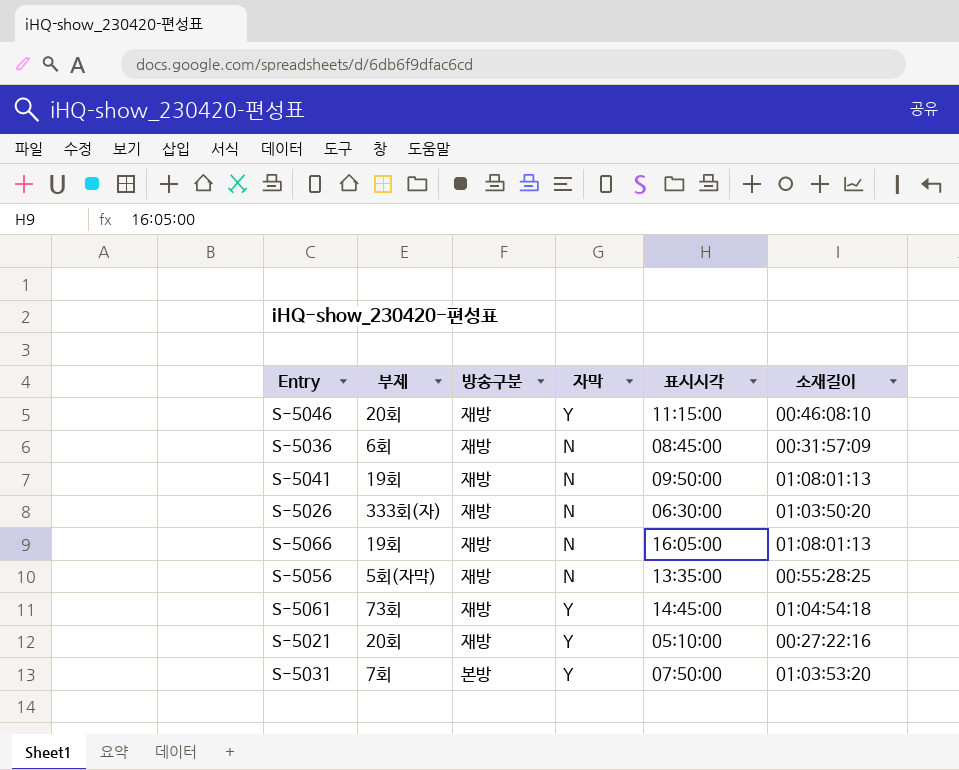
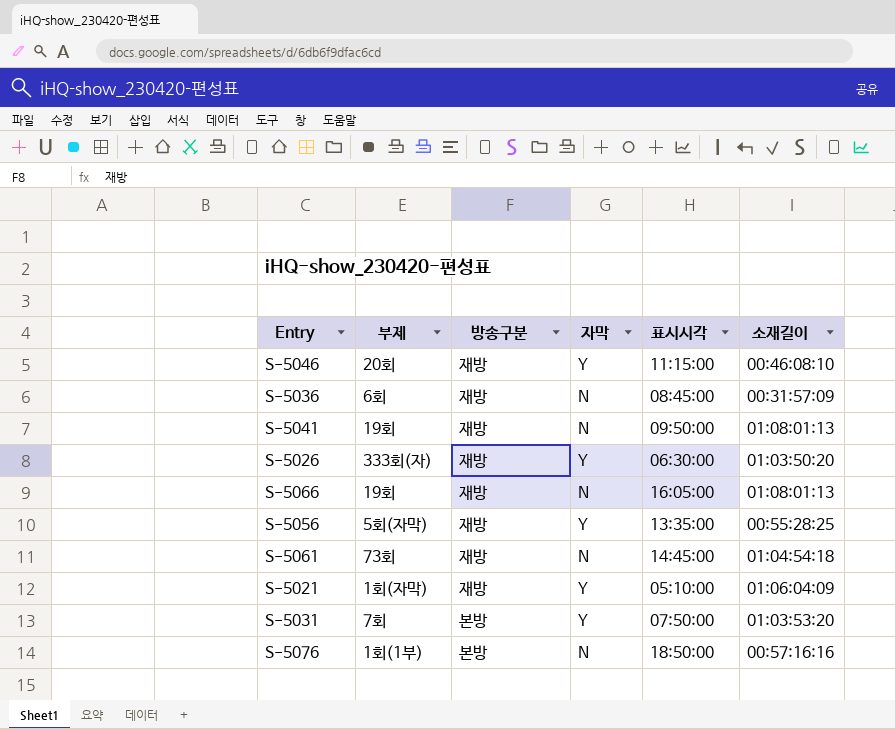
S-5026 | 자막: N -> Y
S-5056 | 자막: N -> Y
S-5061 | 자막: Y -> N
S-5021 | 부제: 20회 -> 1회(자막)
S-5021 | 소재길이: 00:27:22:16 -> 01:06:04:09
row S-5076: none -> 1회(1부) | 본방 | N | 18:50:00 | 00:57:16:16

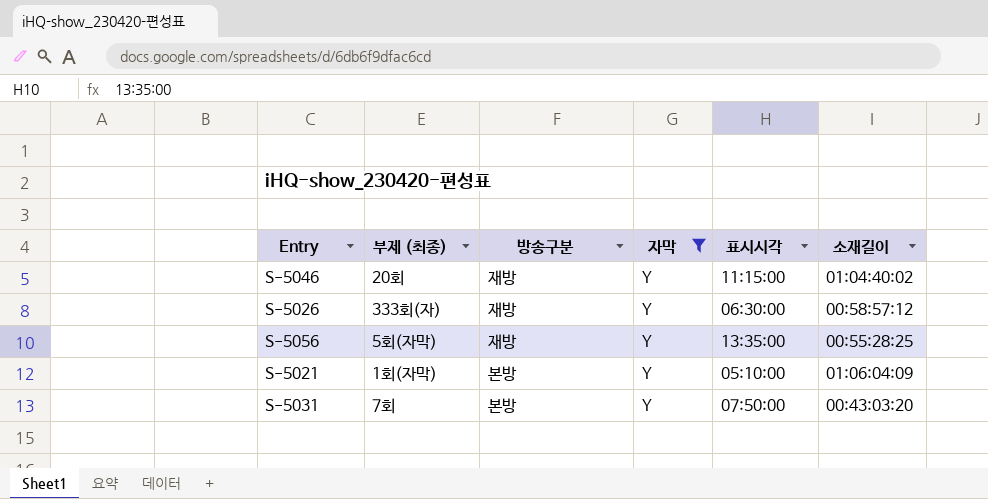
filter: none -> 자막 = Y
column name: 부제 -> 부제 (최종)
S-5046 | 소재길이: 00:46:08:10 -> 01:04:40:02
S-5026 | 소재길이: 01:03:50:20 -> 00:58:57:12
S-5021 | 방송구분: 재방 -> 본방
S-5031 | 소재길이: 01:03:53:20 -> 00:43:03:20

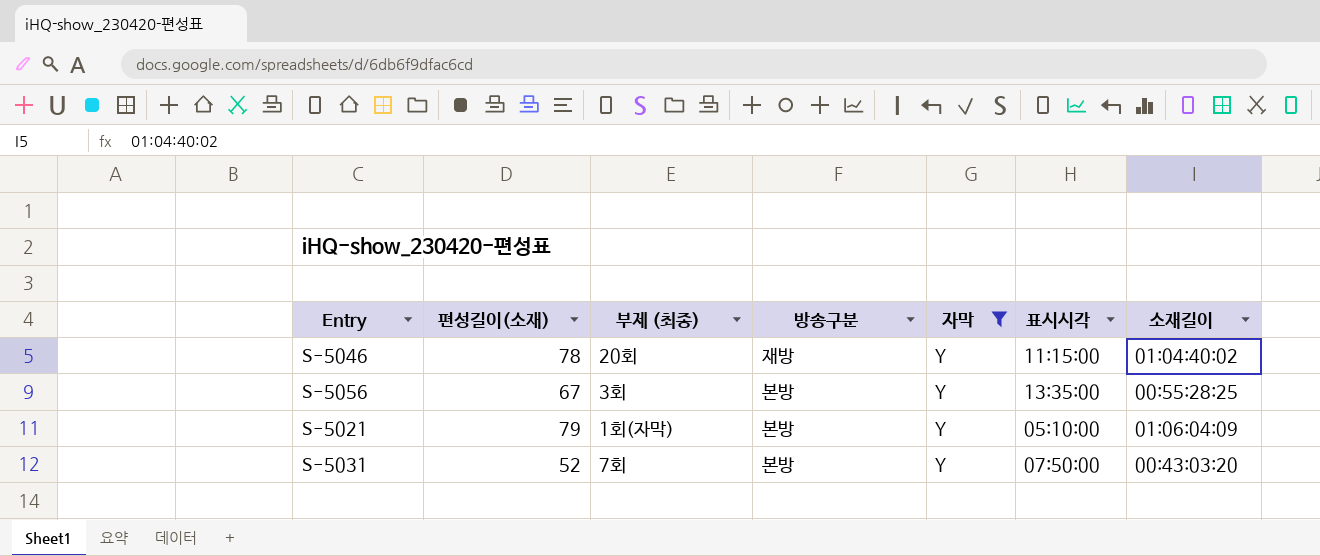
column 편성길이(소재) | position: none -> 2
row S-5026: 333회(자) | 재방 | Y | 06:30:00 | 00:58:57:12 -> none
S-5056 | 부제 (최종): 5회(자막) -> 3회
S-5056 | 방송구분: 재방 -> 본방

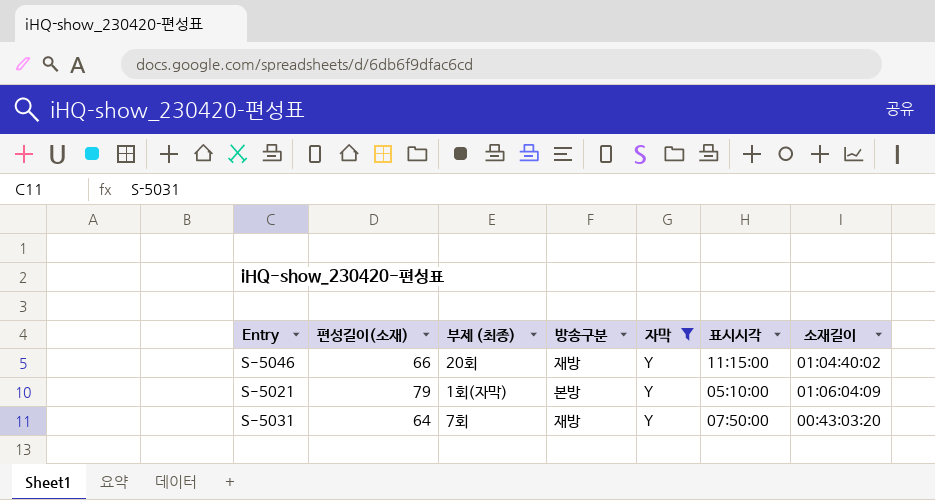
row S-5056: 67 | 3회 | 본방 | Y | 13:35:00 | 00:55:28:25 -> none
S-5046 | 편성길이(소재): 78 -> 66
S-5031 | 편성길이(소재): 52 -> 64
S-5031 | 방송구분: 본방 -> 재방

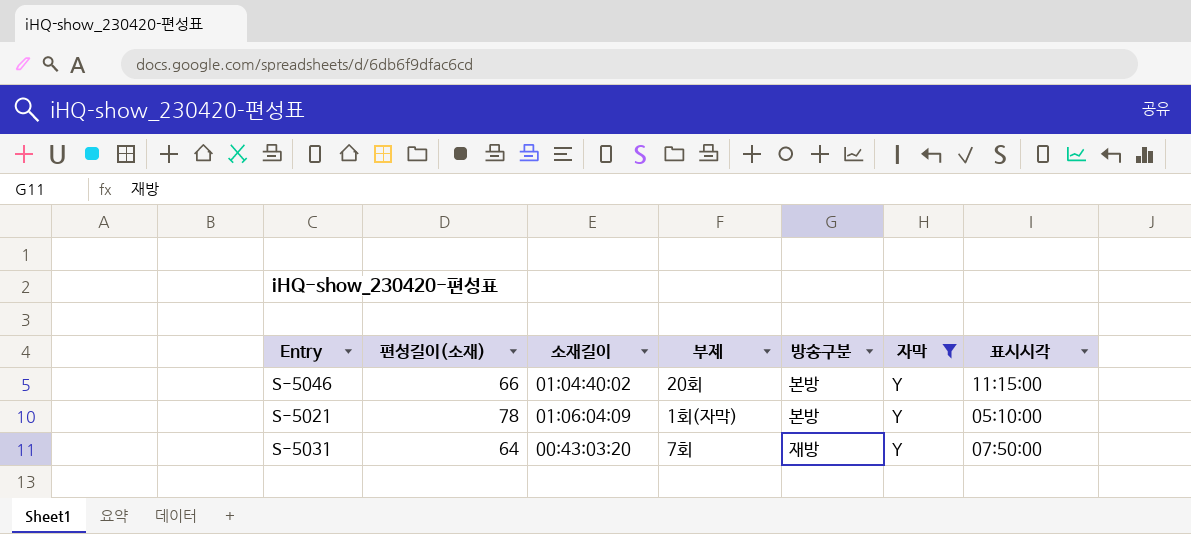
column 소재길이 | position: 7 -> 3
column name: 부제 (최종) -> 부제
S-5046 | 방송구분: 재방 -> 본방
S-5021 | 편성길이(소재): 79 -> 78

